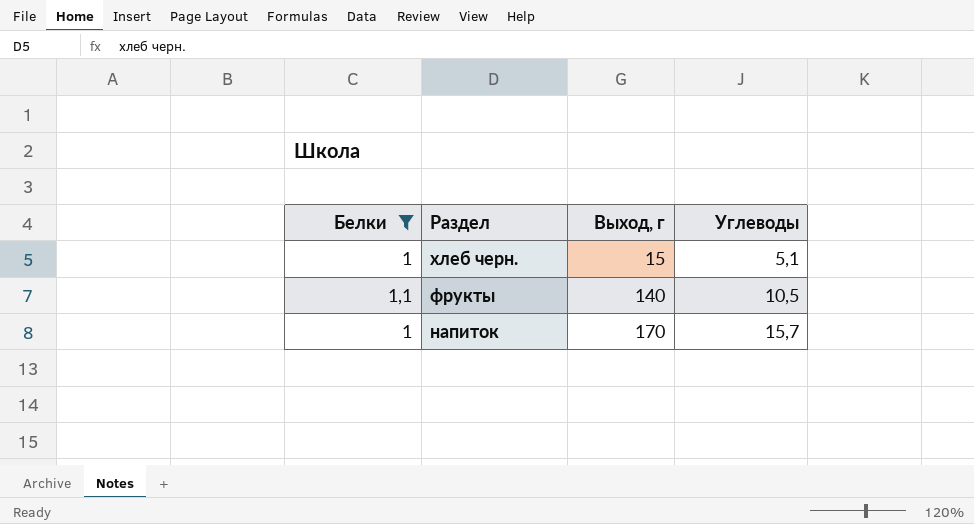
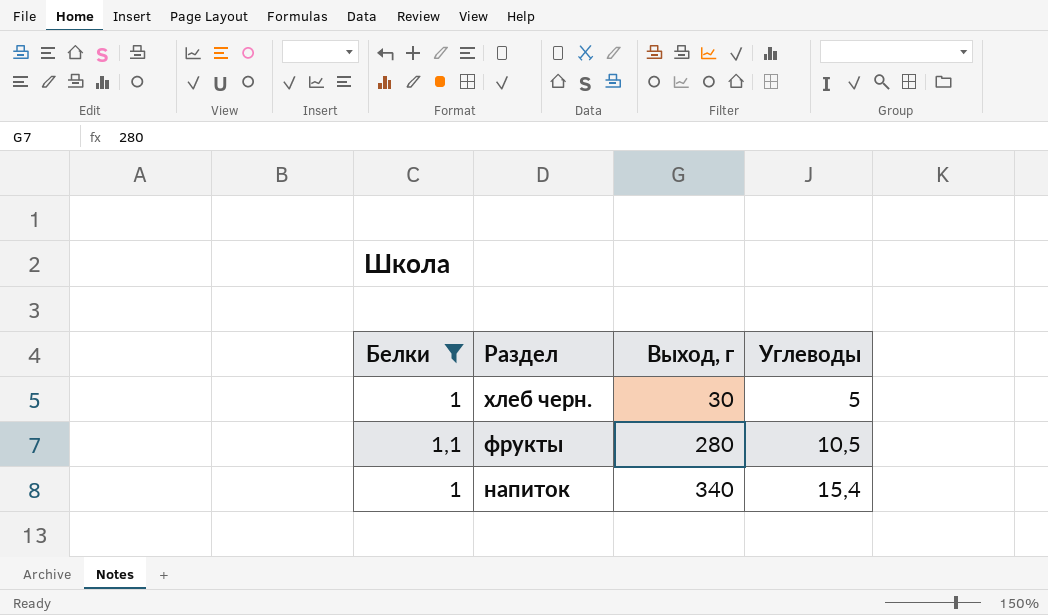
хлеб черн. | Выход, г: 15 -> 30
хлеб черн. | Углеводы: 5,1 -> 5
фрукты | Выход, г: 140 -> 280
напиток | Выход, г: 170 -> 340
напиток | Углеводы: 15,7 -> 15,4

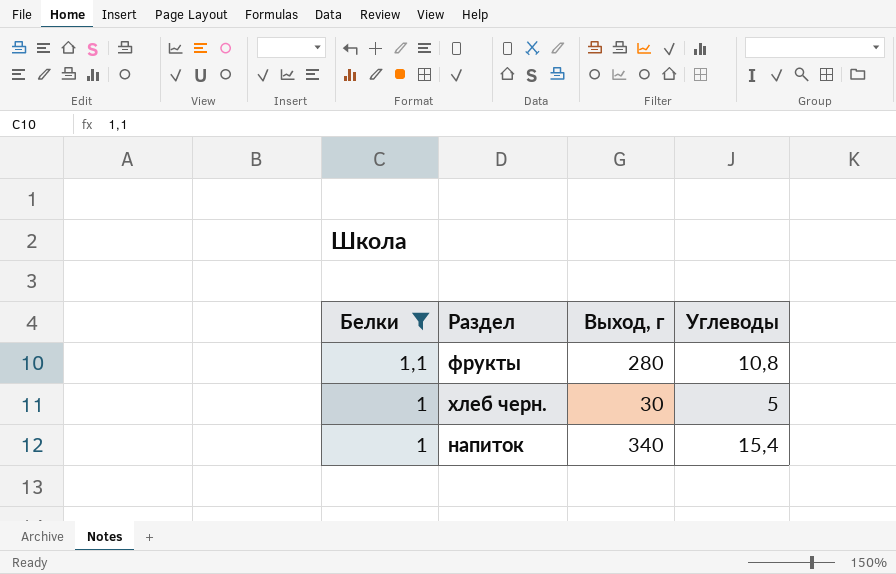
row order: Раздел descending -> Белки descending
фрукты | Углеводы: 10,5 -> 10,8

